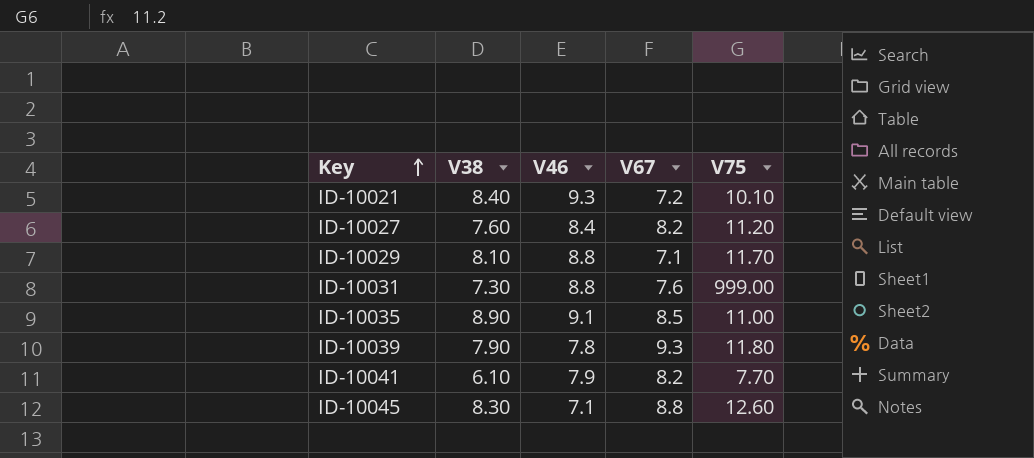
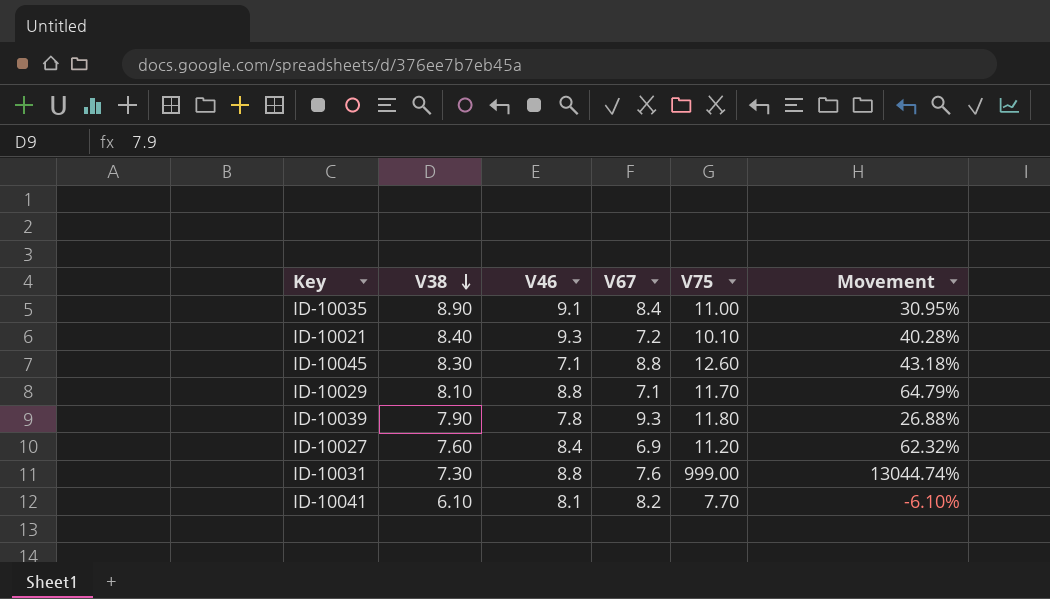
row order: Key ascending -> V38 descending
column Movement | formula: none -> ([V75] - [V67]) / [V67]
ID-10035 | V67: 8.5 -> 8.4
ID-10027 | V67: 8.2 -> 6.9
ID-10041 | V46: 7.9 -> 8.1

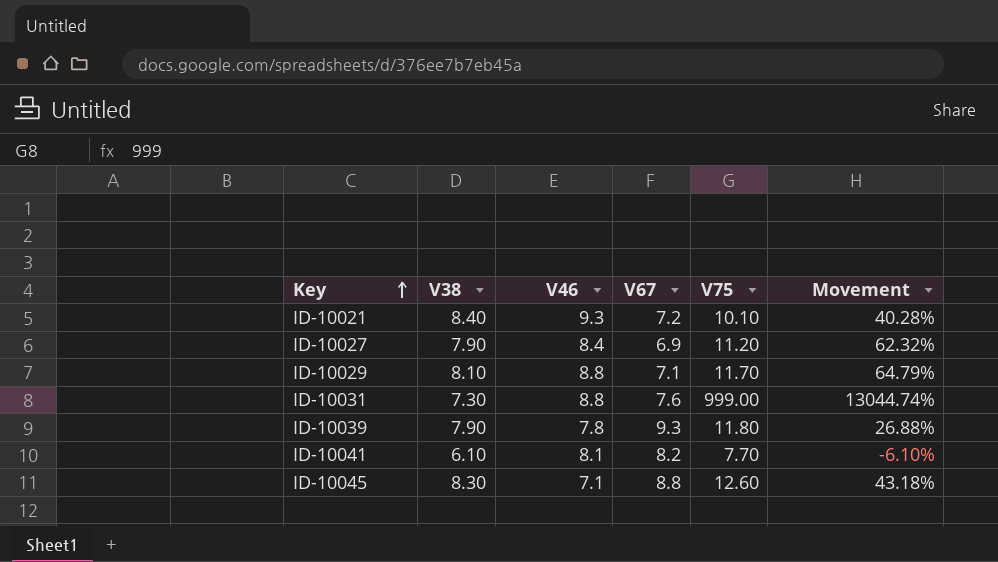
row order: V38 descending -> Key ascending
row ID-10035: 8.90 | 9.1 | 8.4 | 11.00 | 30.95% -> none
ID-10027 | V38: 7.60 -> 7.90

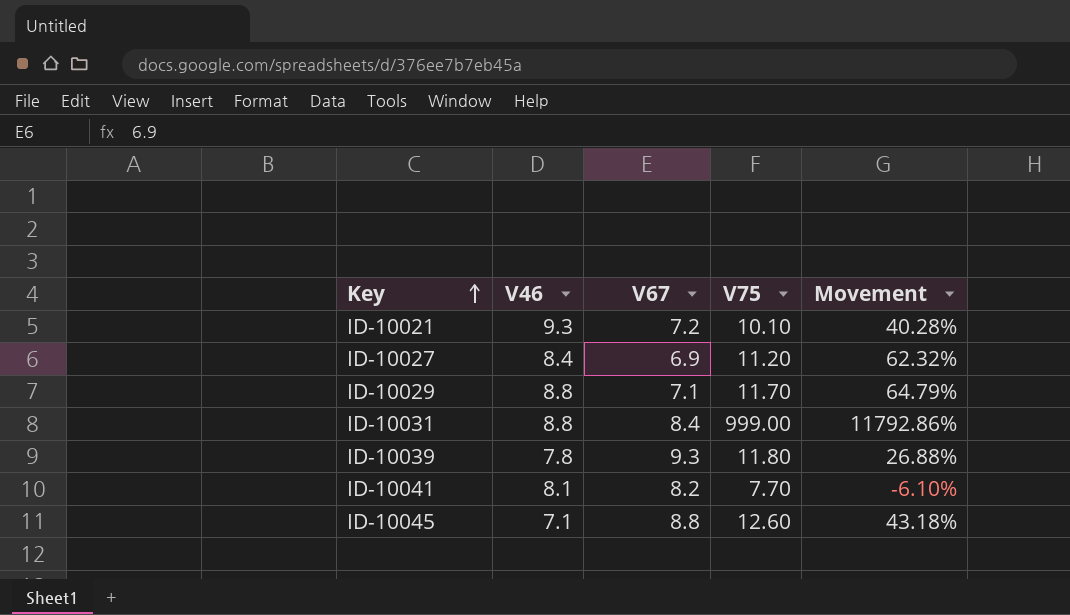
column V38 | position: 2 -> none
ID-10031 | V67: 7.6 -> 8.4
ID-10031 | Movement: 13044.74% -> 11792.86%

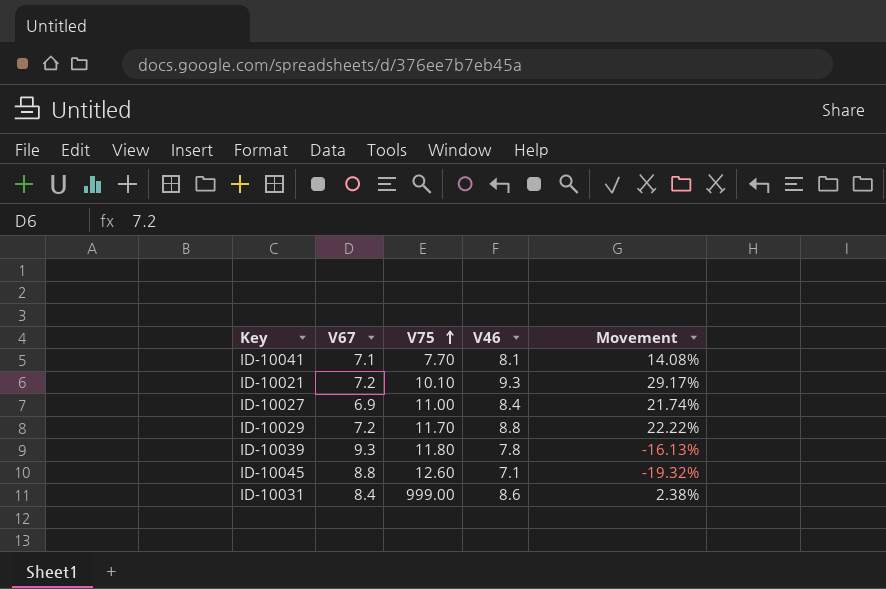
row order: Key ascending -> V75 ascending
column V46 | position: 2 -> 4
column Movement | formula: ([V75] - [V67]) / [V67] -> ([V46] - [V67]) / [V67]
ID-10041 | V67: 8.2 -> 7.1
ID-10027 | V75: 11.20 -> 11.00
ID-10029 | V67: 7.1 -> 7.2
ID-10031 | V46: 8.8 -> 8.6

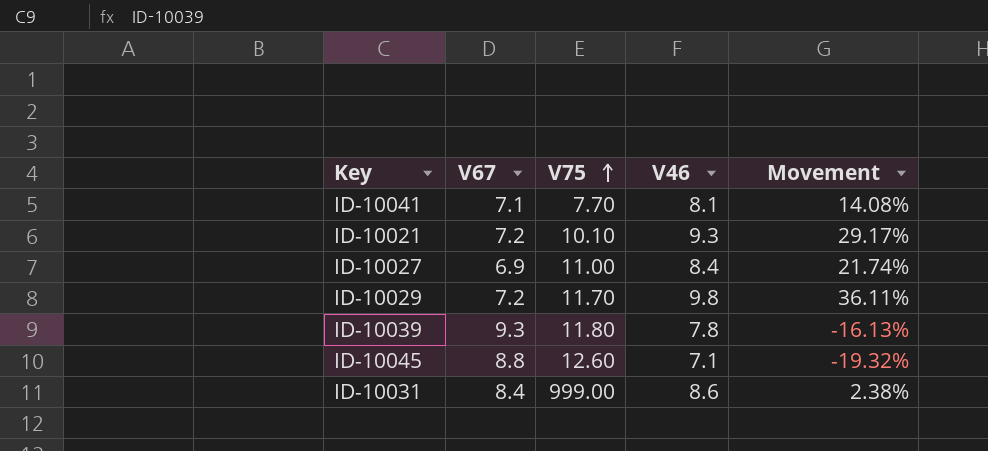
ID-10029 | V46: 8.8 -> 9.8
ID-10029 | Movement: 22.22% -> 36.11%

